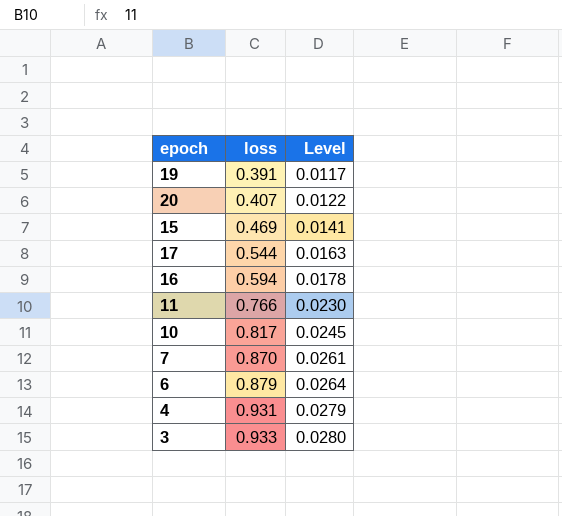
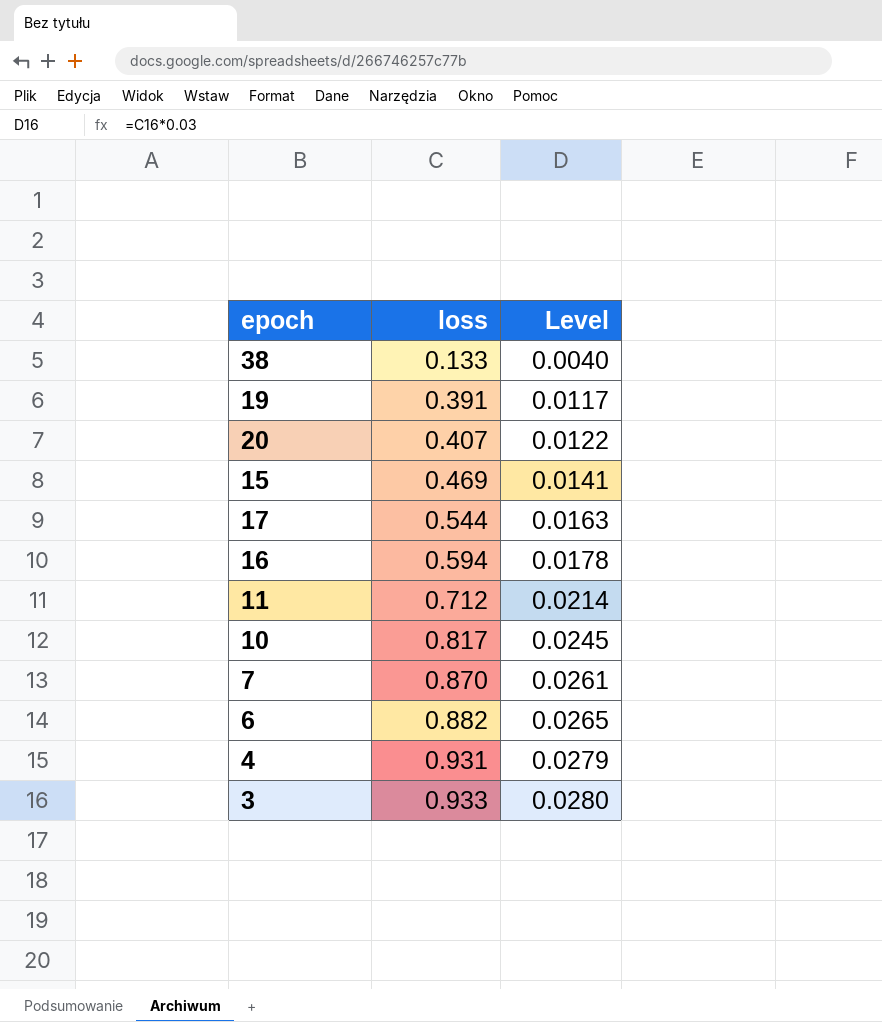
row 38: none -> 0.133 | 0.0040
11 | loss: 0.766 -> 0.712
11 | Level: 0.0230 -> 0.0214
6 | loss: 0.879 -> 0.882
6 | Level: 0.0264 -> 0.0265

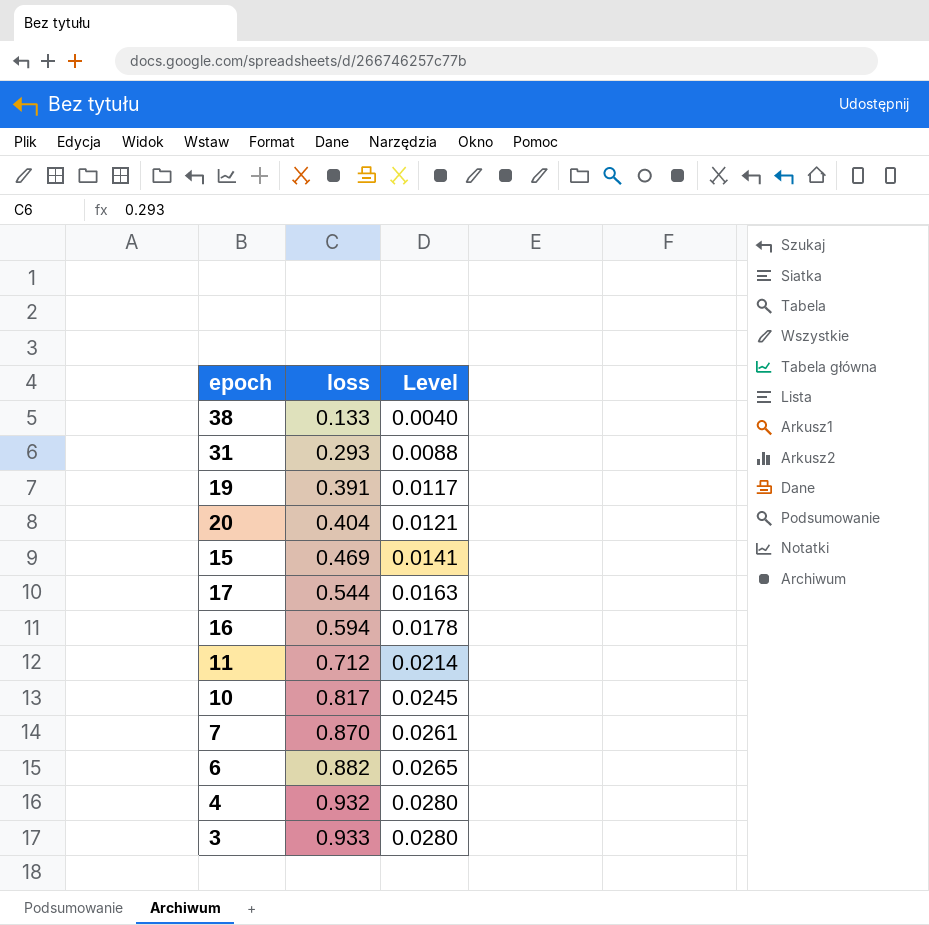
row 31: none -> 0.293 | 0.0088
20 | loss: 0.407 -> 0.404
20 | Level: 0.0122 -> 0.0121
4 | loss: 0.931 -> 0.932
4 | Level: 0.0279 -> 0.0280

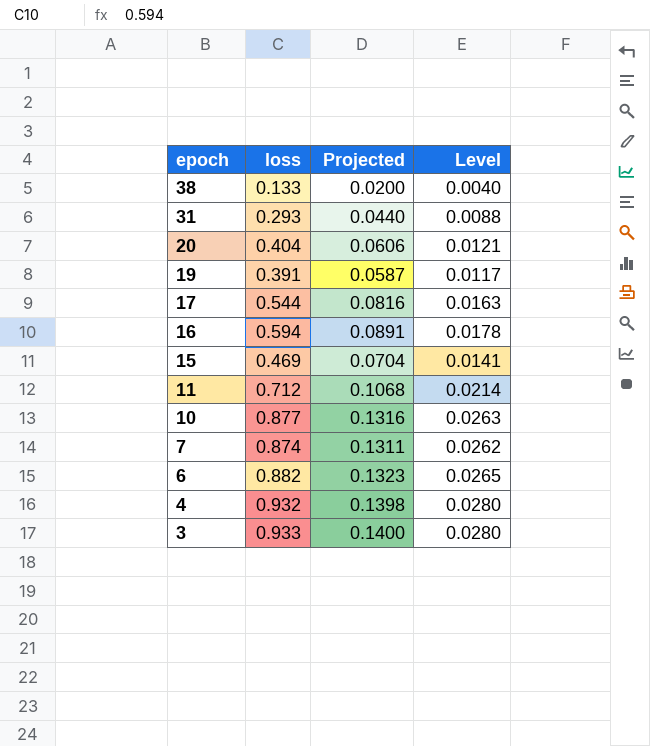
row order: loss ascending -> epoch descending
column Projected | formula: none -> [loss] * 0.15
10 | loss: 0.817 -> 0.877
10 | Level: 0.0245 -> 0.0263
7 | loss: 0.870 -> 0.874
7 | Level: 0.0261 -> 0.0262

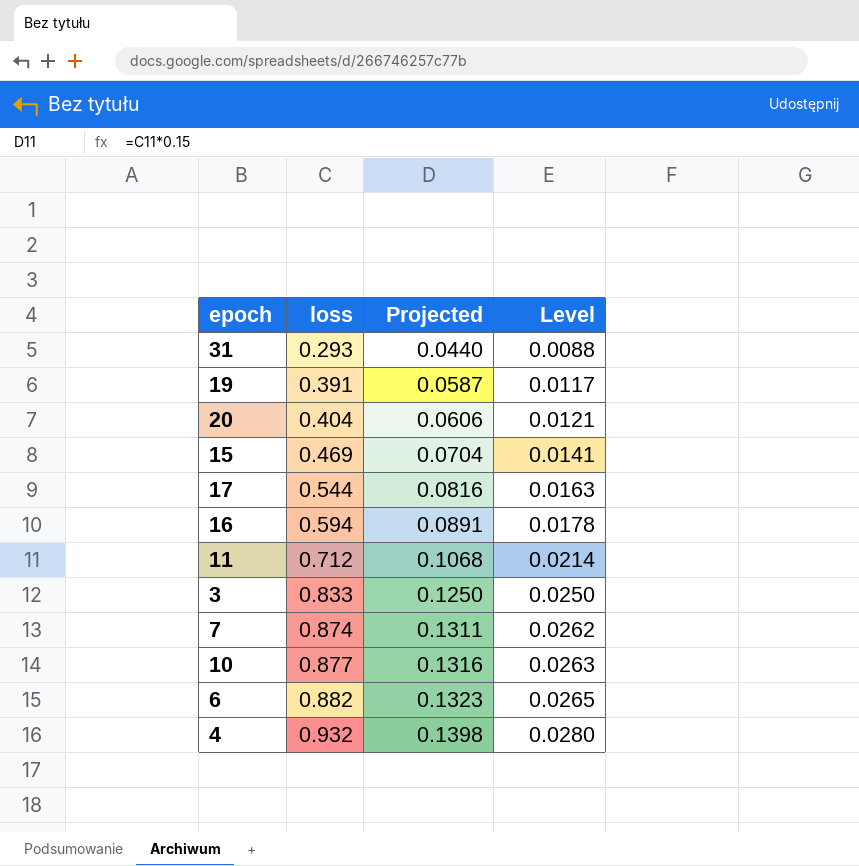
row order: epoch descending -> loss ascending
row 38: 0.133 | 0.0200 | 0.0040 -> none
3 | loss: 0.933 -> 0.833
3 | Projected: 0.1400 -> 0.1250
3 | Level: 0.0280 -> 0.0250

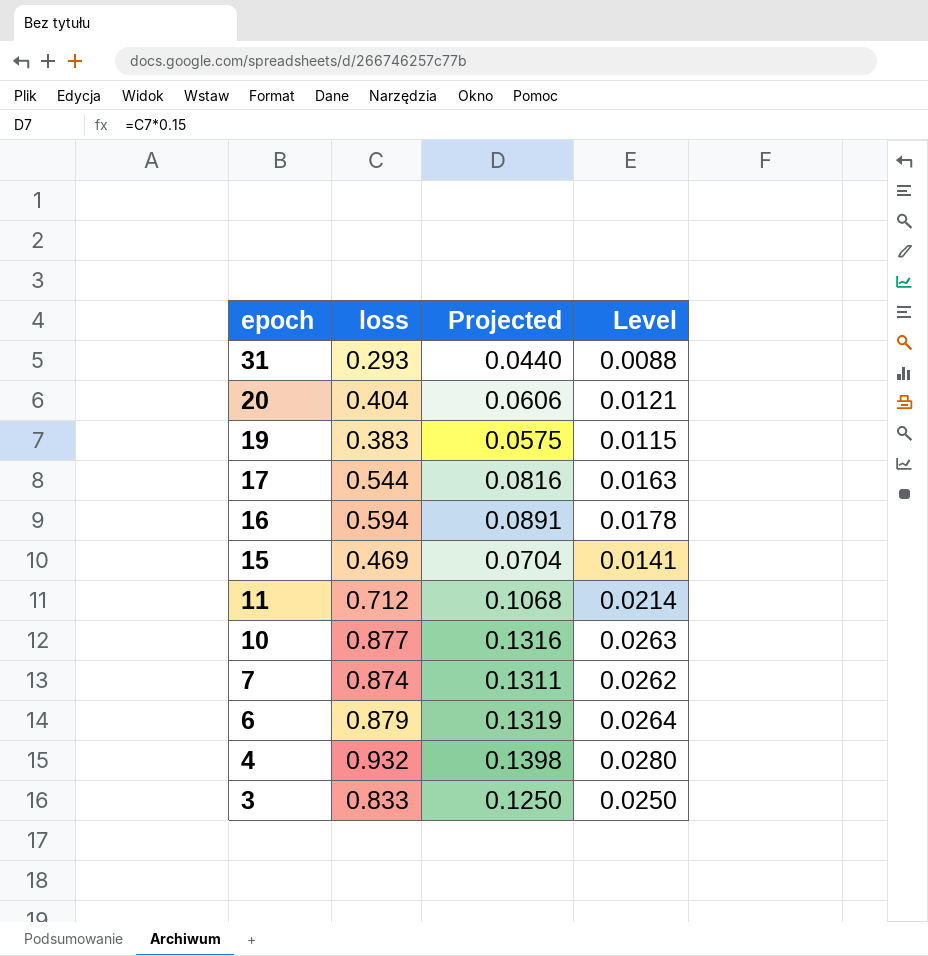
row order: loss ascending -> epoch descending
19 | loss: 0.391 -> 0.383
19 | Projected: 0.0587 -> 0.0575
19 | Level: 0.0117 -> 0.0115
6 | loss: 0.882 -> 0.879
6 | Projected: 0.1323 -> 0.1319
6 | Level: 0.0265 -> 0.0264

